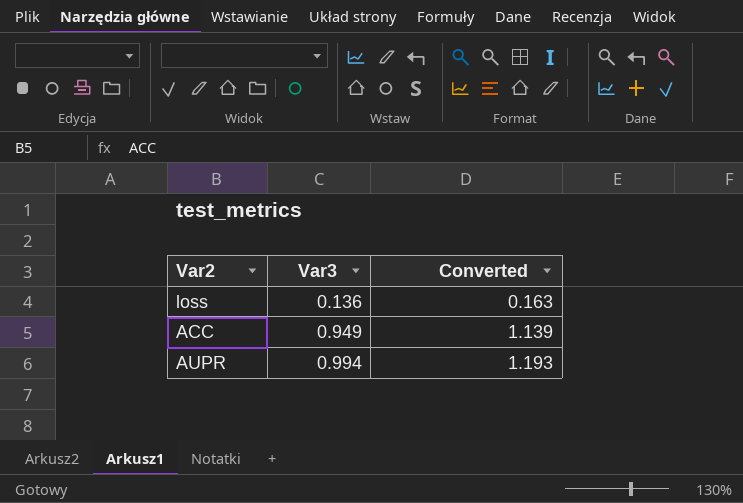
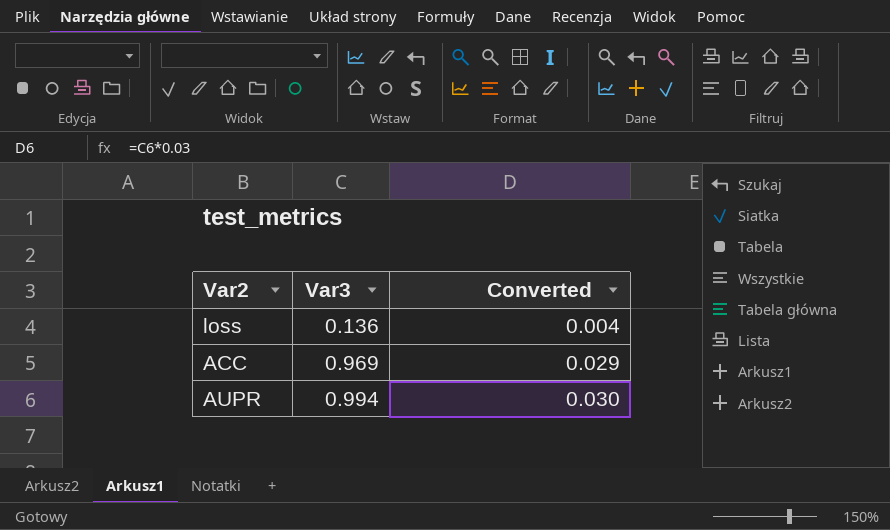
column Converted | formula: [Var3] * 1.2 -> [Var3] * 0.03
ACC | Var3: 0.949 -> 0.969

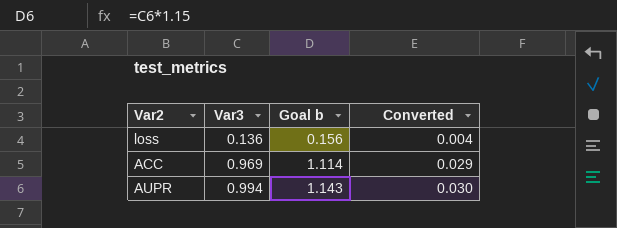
column Goal b | formula: none -> [Var3] * 1.15

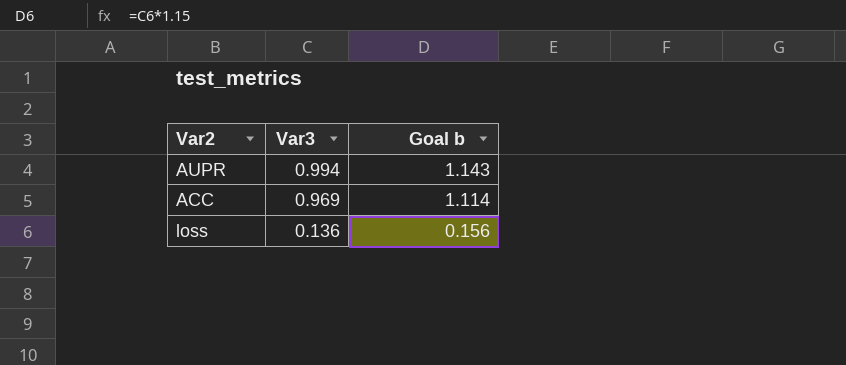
row order: Var3 ascending -> Var3 descending
column Converted | formula: [Var3] * 0.03 -> none

